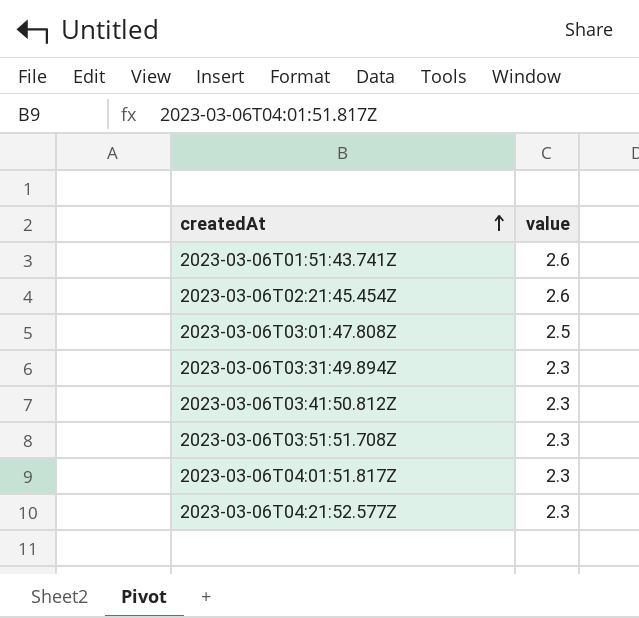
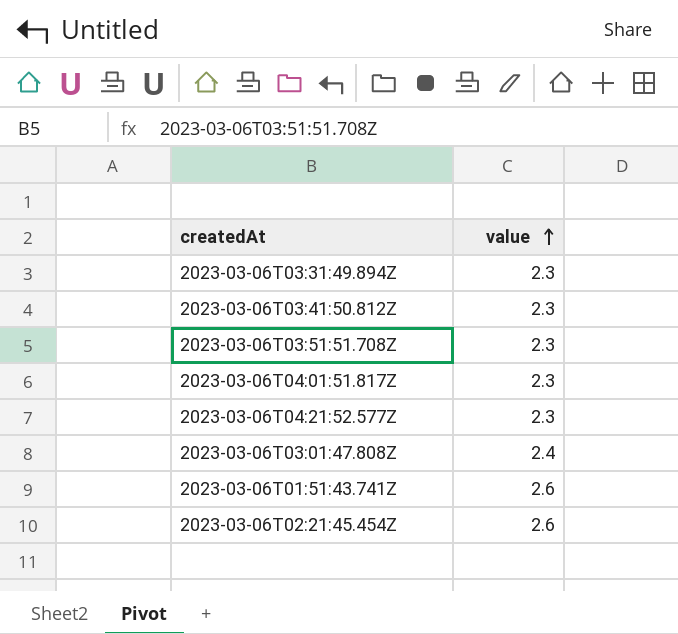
row order: createdAt ascending -> value ascending
2023-03-06T03:01:47.808Z | value: 2.5 -> 2.4

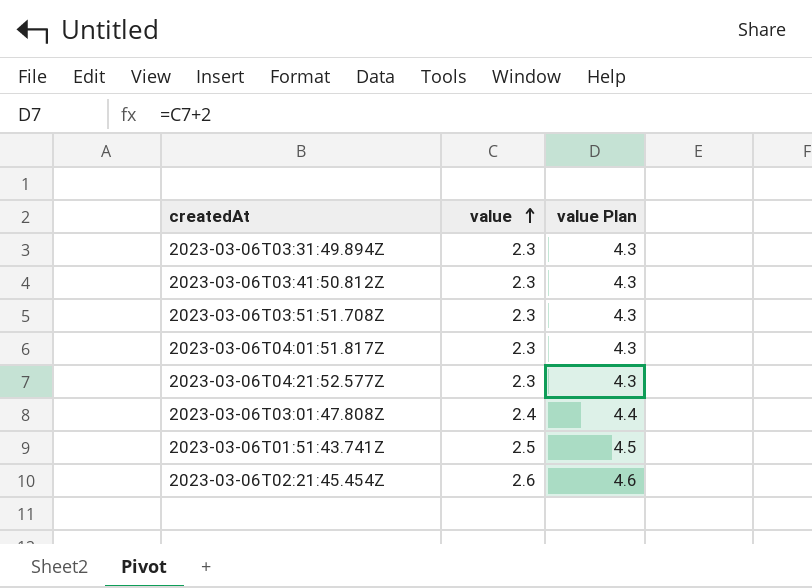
column value Plan | formula: none -> [value] + 2
2023-03-06T01:51:43.741Z | value: 2.6 -> 2.5

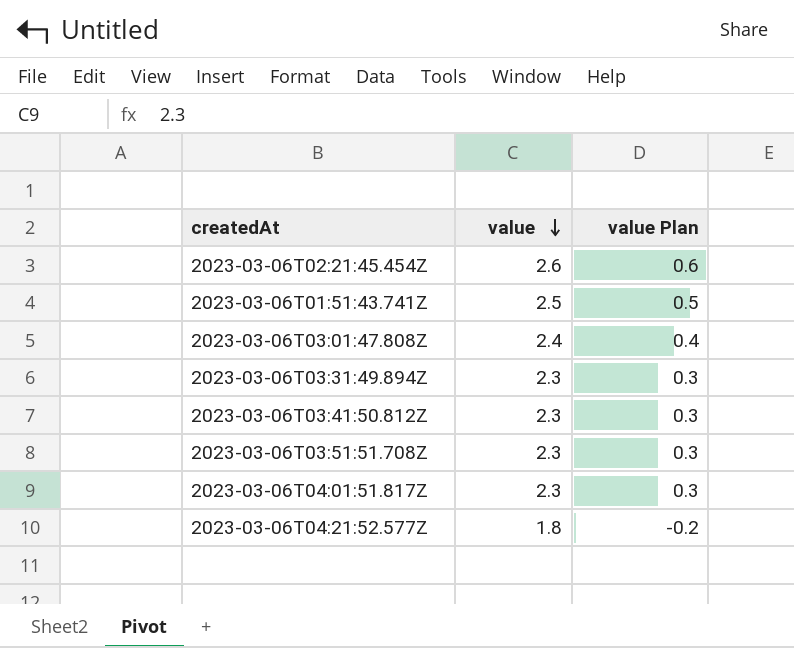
row order: value ascending -> value descending
column value Plan | formula: [value] + 2 -> [value] - 2
2023-03-06T04:21:52.577Z | value: 2.3 -> 1.8

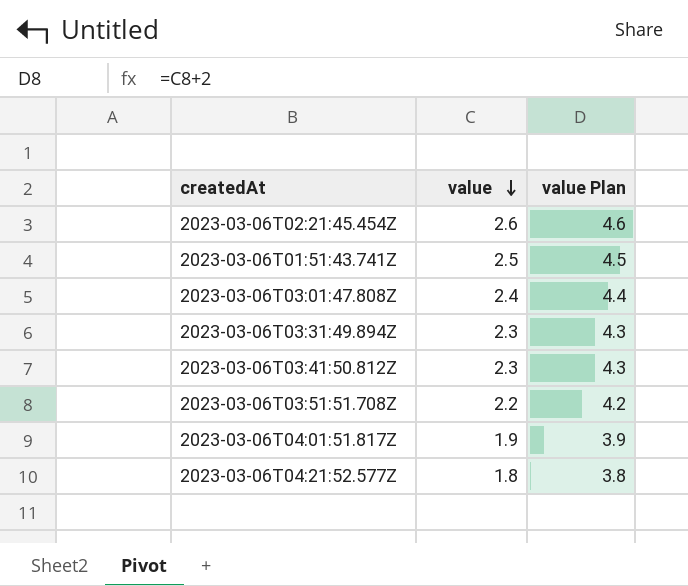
column value Plan | formula: [value] - 2 -> [value] + 2
2023-03-06T03:51:51.708Z | value: 2.3 -> 2.2
2023-03-06T04:01:51.817Z | value: 2.3 -> 1.9

